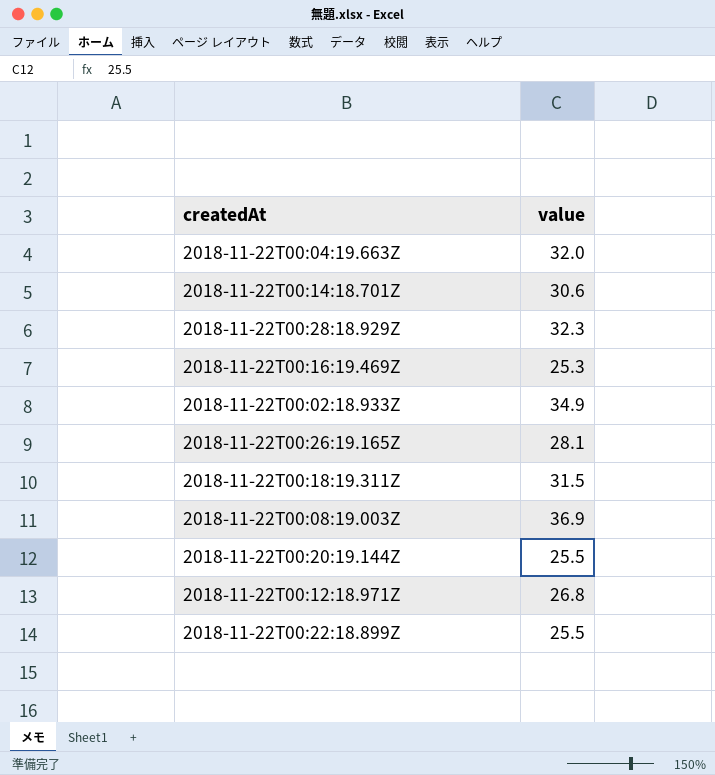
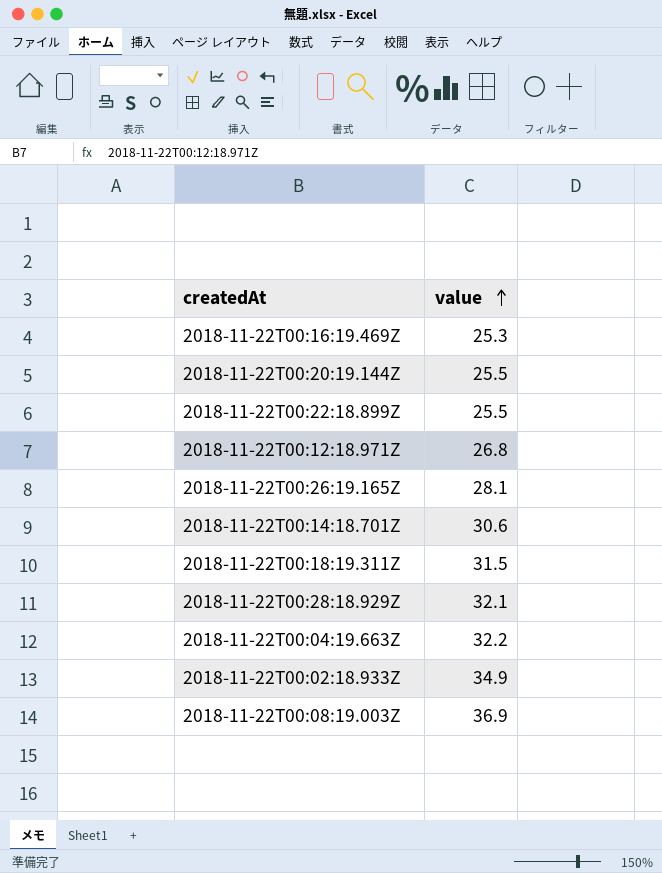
row order: none -> value ascending
2018-11-22T00:28:18.929Z | value: 32.3 -> 32.1
2018-11-22T00:04:19.663Z | value: 32.0 -> 32.2

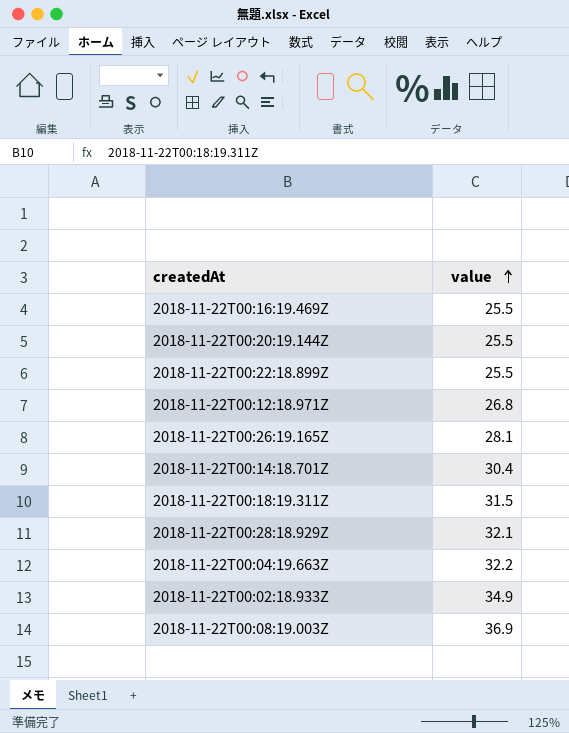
2018-11-22T00:16:19.469Z | value: 25.3 -> 25.5
2018-11-22T00:14:18.701Z | value: 30.6 -> 30.4

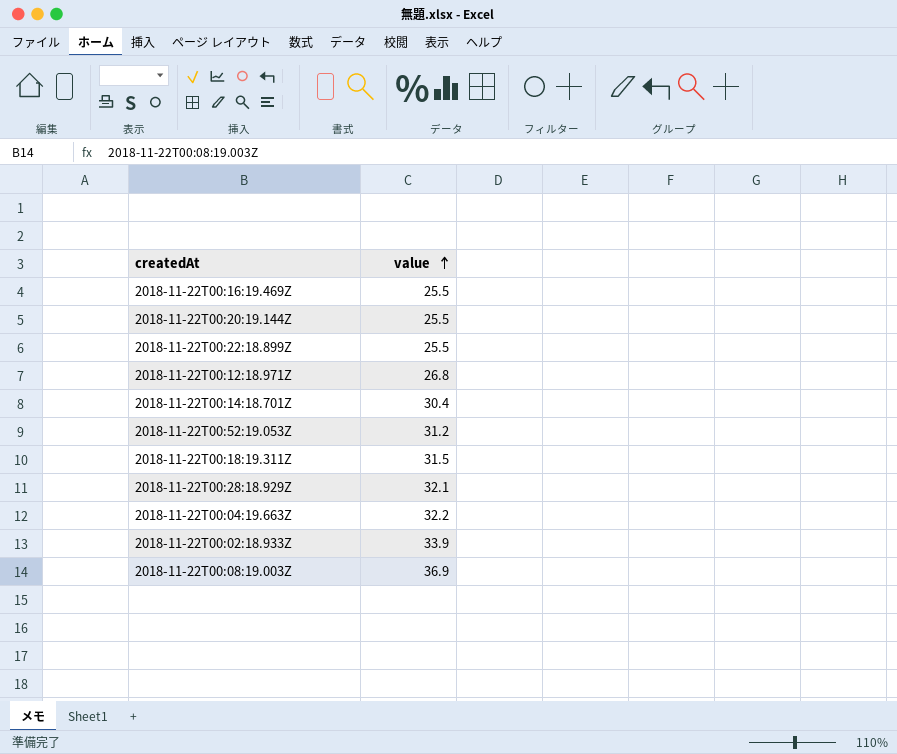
row 2018-11-22T00:26:19.165Z: 28.1 -> none
row 2018-11-22T00:52:19.053Z: none -> 31.2
2018-11-22T00:02:18.933Z | value: 34.9 -> 33.9

